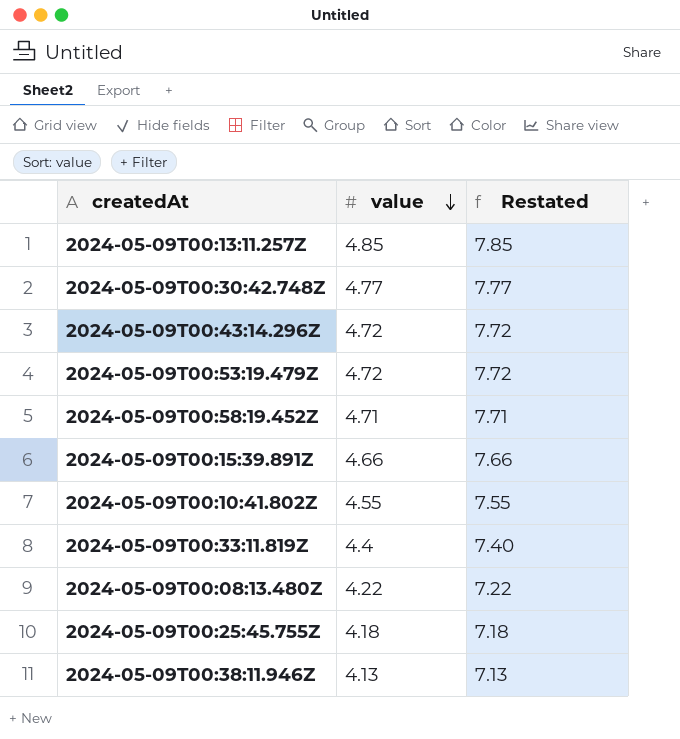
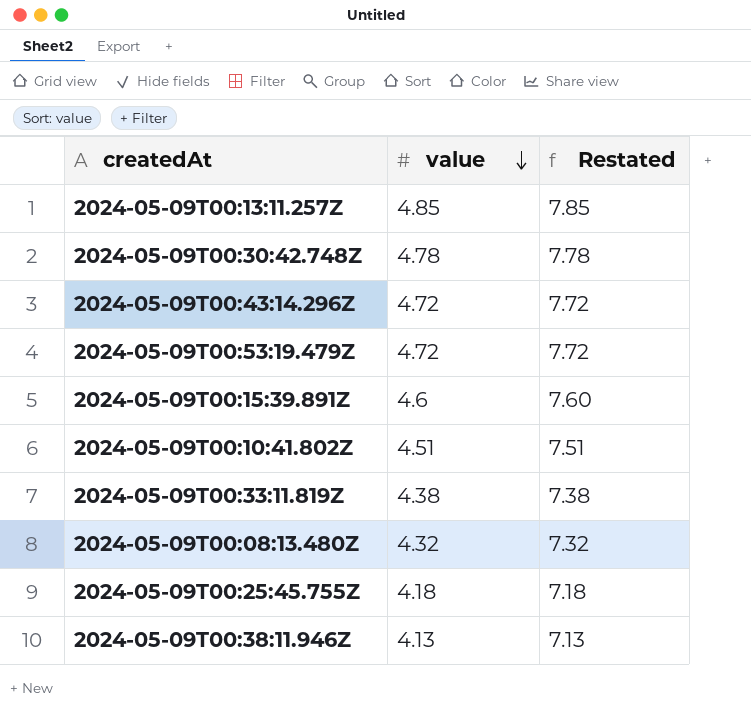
row 2024-05-09T00:58:19.452Z: 4.71 | 7.71 -> none
2024-05-09T00:30:42.748Z | value: 4.77 -> 4.78
2024-05-09T00:30:42.748Z | Restated: 7.77 -> 7.78
2024-05-09T00:15:39.891Z | value: 4.66 -> 4.6
2024-05-09T00:15:39.891Z | Restated: 7.66 -> 7.60
2024-05-09T00:10:41.802Z | value: 4.55 -> 4.51
2024-05-09T00:10:41.802Z | Restated: 7.55 -> 7.51
2024-05-09T00:33:11.819Z | value: 4.4 -> 4.38
2024-05-09T00:33:11.819Z | Restated: 7.40 -> 7.38
2024-05-09T00:08:13.480Z | value: 4.22 -> 4.32
2024-05-09T00:08:13.480Z | Restated: 7.22 -> 7.32

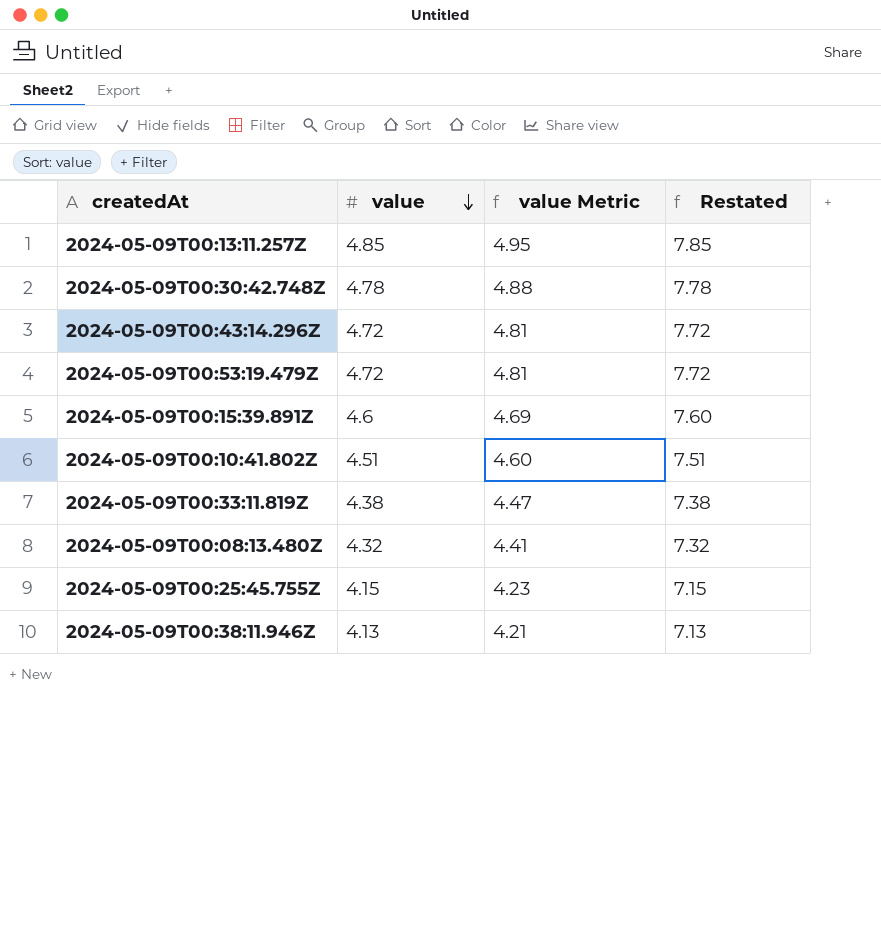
column value Metric | formula: none -> [value] * 1.02
2024-05-09T00:25:45.755Z | value: 4.18 -> 4.15
2024-05-09T00:25:45.755Z | Restated: 7.18 -> 7.15

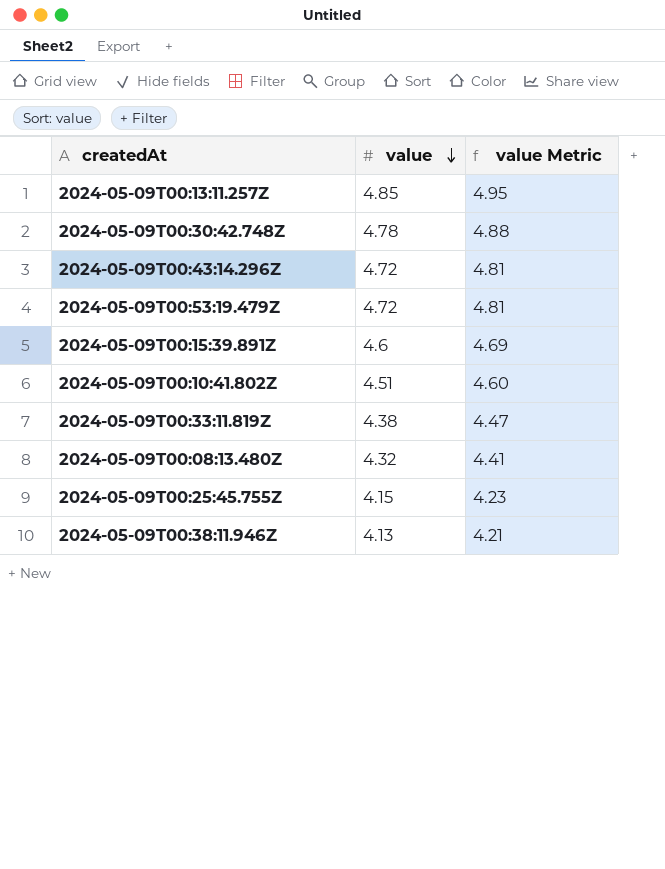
column Restated | formula: [value] + 3 -> none

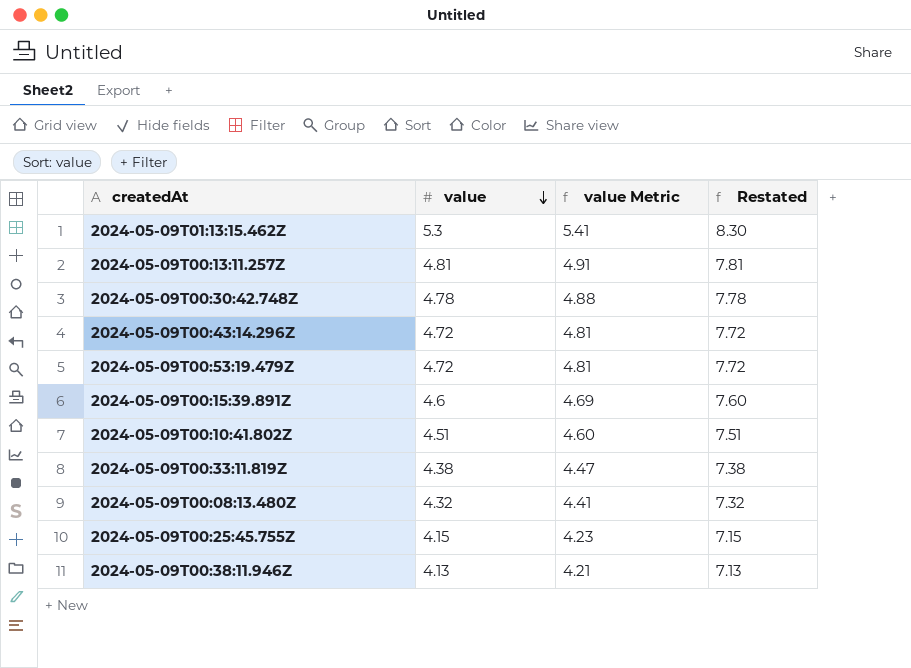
column Restated | formula: none -> [value] + 3
row 2024-05-09T01:13:15.462Z: none -> 5.3 | 5.41 | 8.30
2024-05-09T00:13:11.257Z | value: 4.85 -> 4.81
2024-05-09T00:13:11.257Z | value Metric: 4.95 -> 4.91

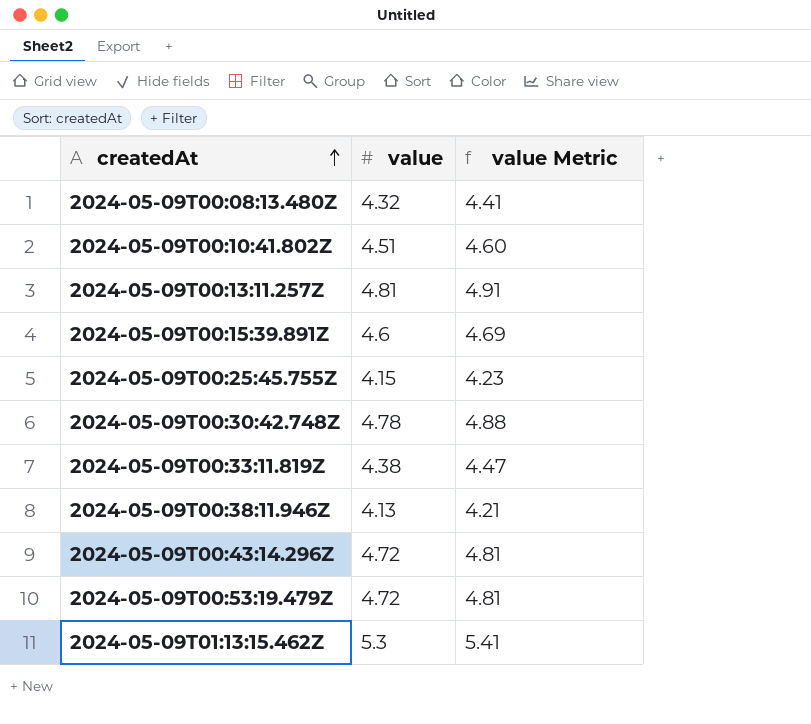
row order: value descending -> createdAt ascending
column Restated | formula: [value] + 3 -> none

